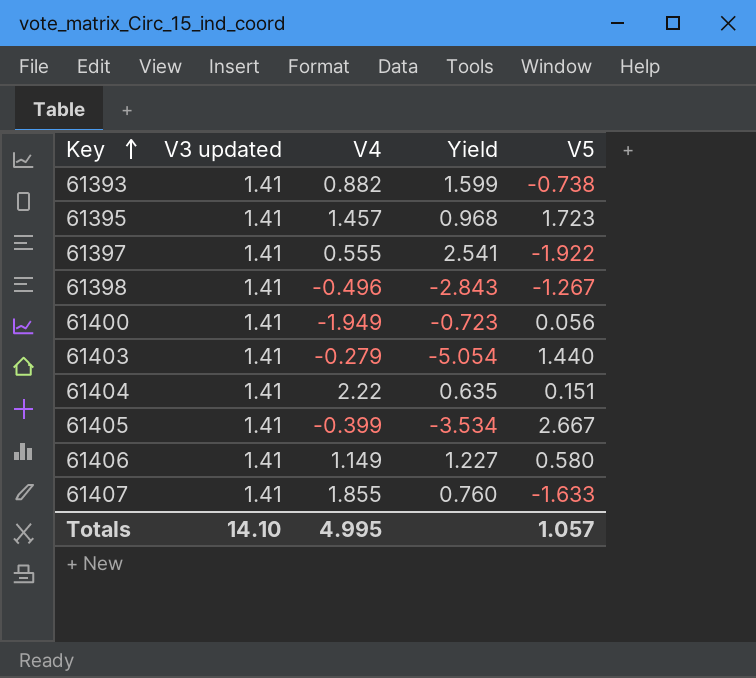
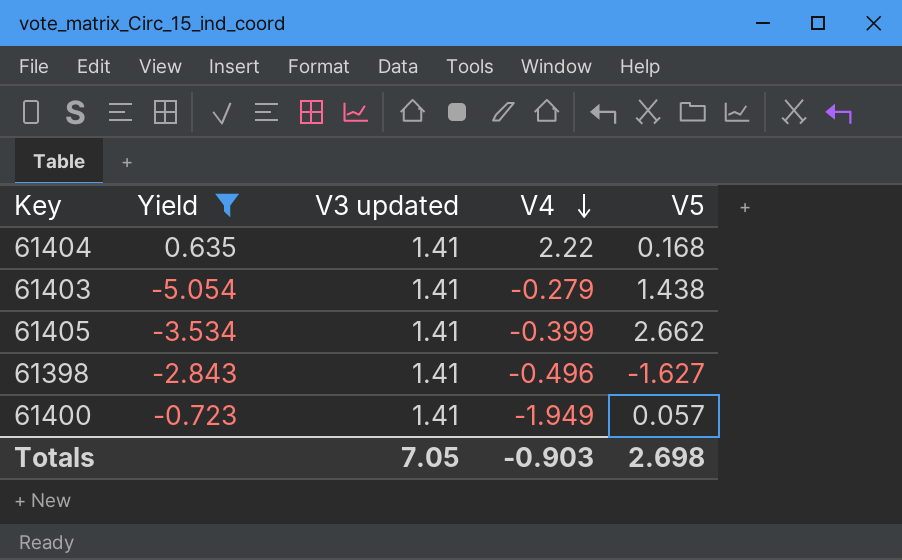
filter: none -> Yield <= 0.635
row order: Key ascending -> V4 descending
column Yield | position: 4 -> 2
61404 | V5: 0.151 -> 0.168
61403 | V5: 1.440 -> 1.438
61405 | V5: 2.667 -> 2.662
61398 | V5: -1.267 -> -1.627
61400 | V5: 0.056 -> 0.057
Totals | V3 updated: 14.10 -> 7.05
Totals | V4: 4.995 -> -0.903
Totals | V5: 1.057 -> 2.698

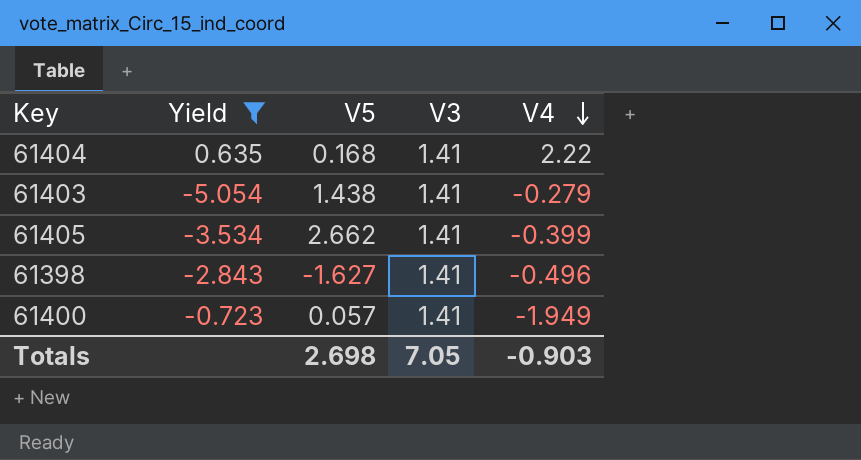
column V5 | position: 5 -> 3
column name: V3 updated -> V3

